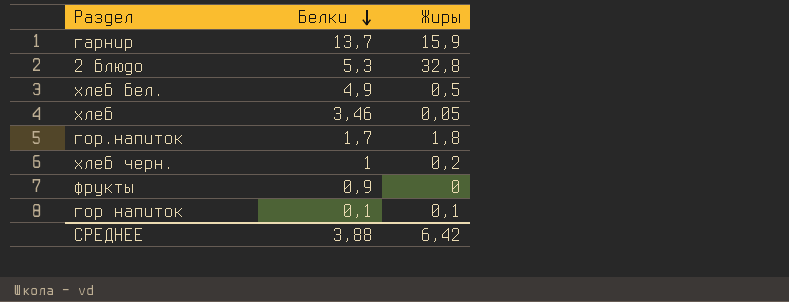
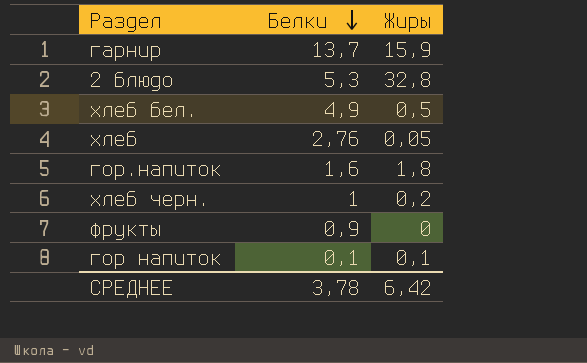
хлеб | Белки: 3,46 -> 2,76
гор.напиток | Белки: 1,7 -> 1,6
СРЕДНЕЕ | Белки: 3,88 -> 3,78

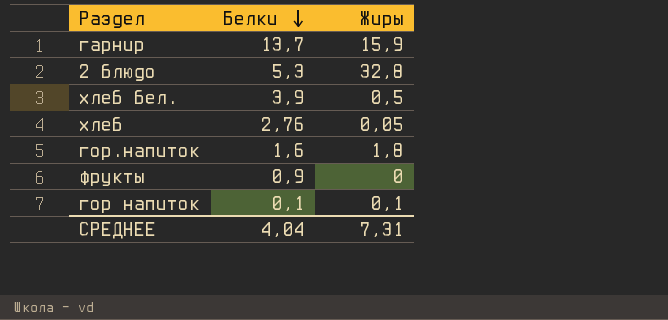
row хлеб черн.: 1 | 0,2 -> none
хлеб бел. | Белки: 4,9 -> 3,9
СРЕДНЕЕ | Белки: 3,78 -> 4,04
СРЕДНЕЕ | Жиры: 6,42 -> 7,31

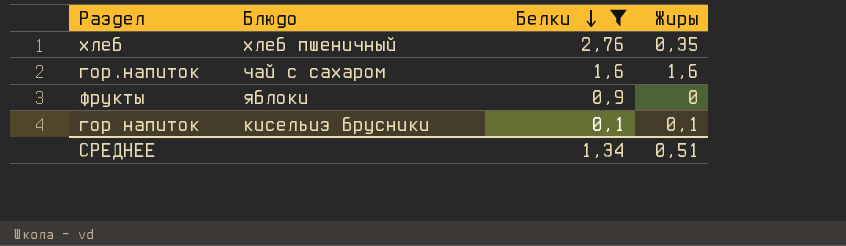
filter: none -> Белки <= 2,76
column Блюдо | position: none -> 2
хлеб | Жиры: 0,05 -> 0,35
гор.напиток | Жиры: 1,8 -> 1,6
СРЕДНЕЕ | Белки: 4,04 -> 1,34
СРЕДНЕЕ | Жиры: 7,31 -> 0,51

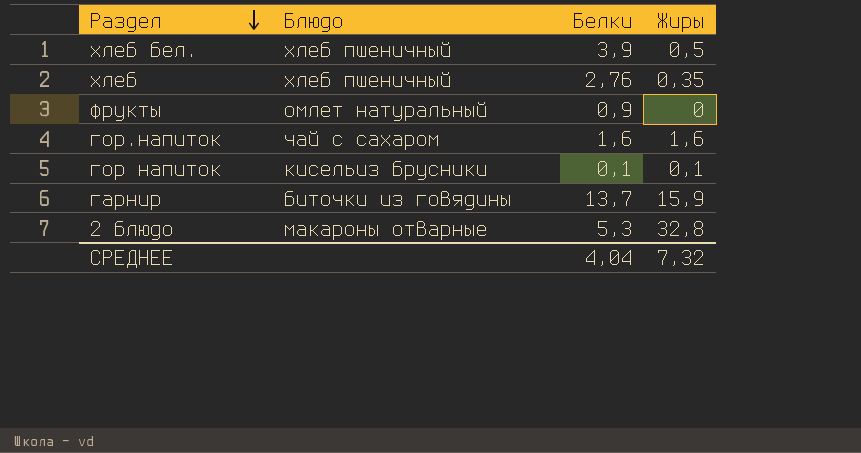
filter: Белки <= 2,76 -> none
row order: Белки descending -> Раздел descending
фрукты | Блюдо: яблоки -> омлет натуральный
СРЕДНЕЕ | Белки: 1,34 -> 4,04
СРЕДНЕЕ | Жиры: 0,51 -> 7,32

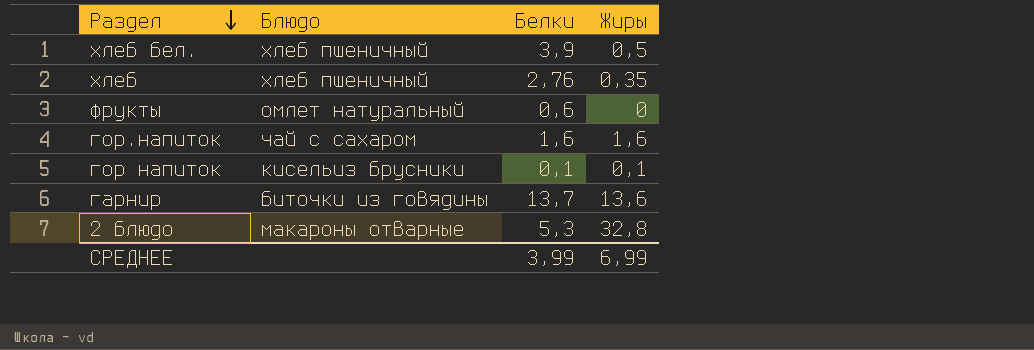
фрукты | Белки: 0,9 -> 0,6
гарнир | Жиры: 15,9 -> 13,6
СРЕДНЕЕ | Белки: 4,04 -> 3,99
СРЕДНЕЕ | Жиры: 7,32 -> 6,99

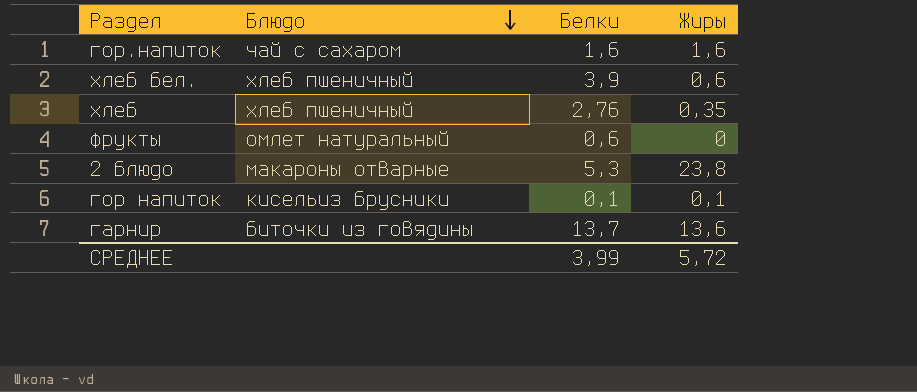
row order: Раздел descending -> Блюдо descending
хлеб бел. | Жиры: 0,5 -> 0,6
2 блюдо | Жиры: 32,8 -> 23,8
СРЕДНЕЕ | Жиры: 6,99 -> 5,72

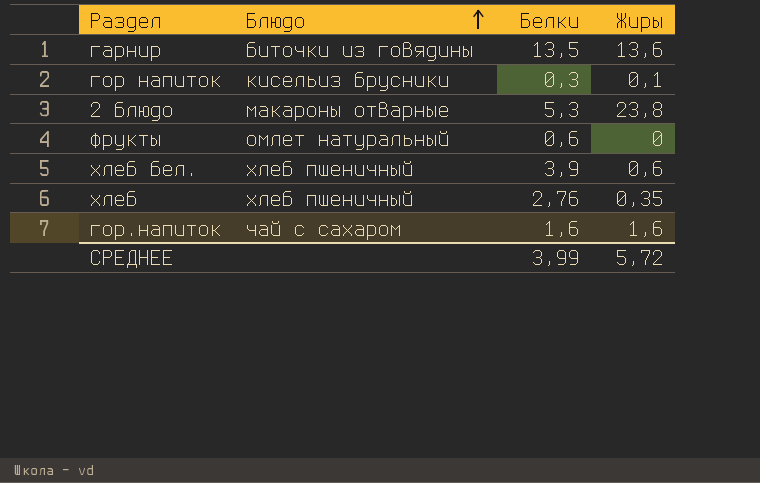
row order: Блюдо descending -> Блюдо ascending
гарнир | Белки: 13,7 -> 13,5
гор напиток | Белки: 0,1 -> 0,3

